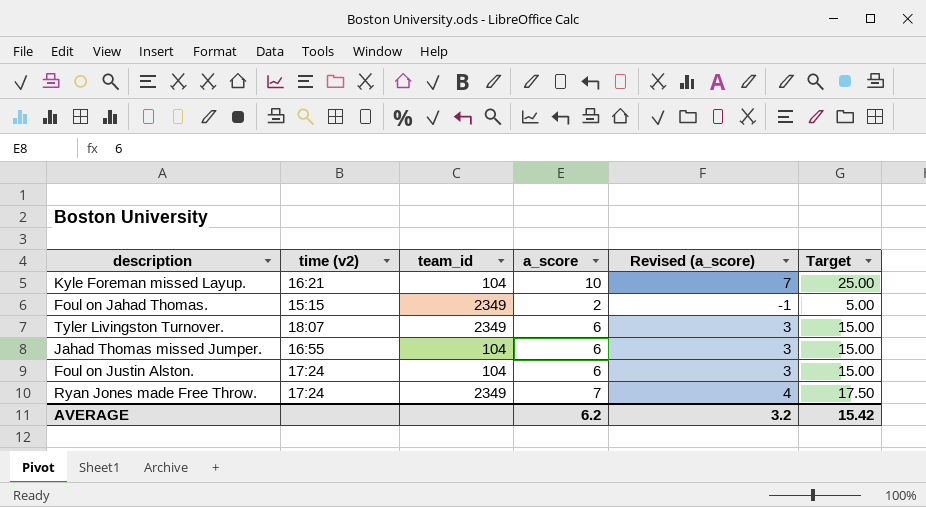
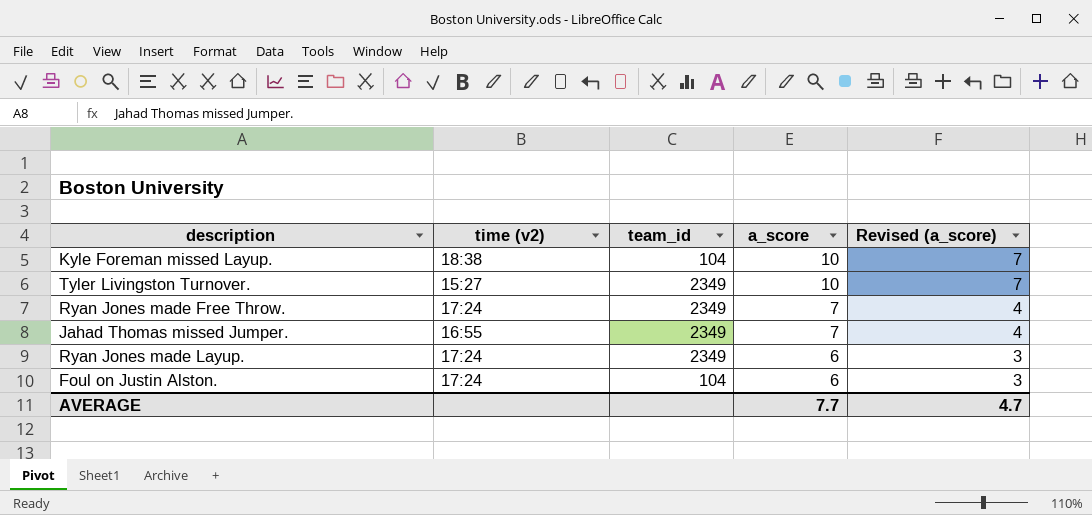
row order: none -> a_score descending
column Target | formula: [a_score] * 2.5 -> none
row Foul on Jahad Thomas.: 15:15 | 2349 | 2 | -1 | 5.00 -> none
Kyle Foreman missed Layup. | time (v2): 16:21 -> 18:38
Tyler Livingston Turnover. | time (v2): 18:07 -> 15:27
Tyler Livingston Turnover. | a_score: 6 -> 10
Tyler Livingston Turnover. | Revised (a_score): 3 -> 7
Jahad Thomas missed Jumper. | team_id: 104 -> 2349
Jahad Thomas missed Jumper. | a_score: 6 -> 7
Jahad Thomas missed Jumper. | Revised (a_score): 3 -> 4
row Ryan Jones made Layup.: none -> 17:24 | 2349 | 6 | 3
AVERAGE | a_score: 6.2 -> 7.7
AVERAGE | Revised (a_score): 3.2 -> 4.7

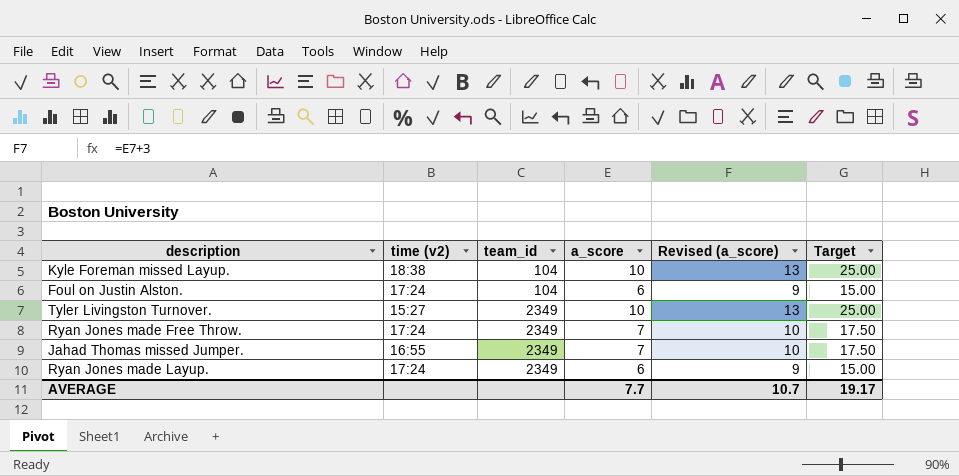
row order: a_score descending -> team_id ascending
column Revised (a_score) | formula: [a_score] - 3 -> [a_score] + 3
column Target | formula: none -> [a_score] * 2.5
AVERAGE | Revised (a_score): 4.7 -> 10.7

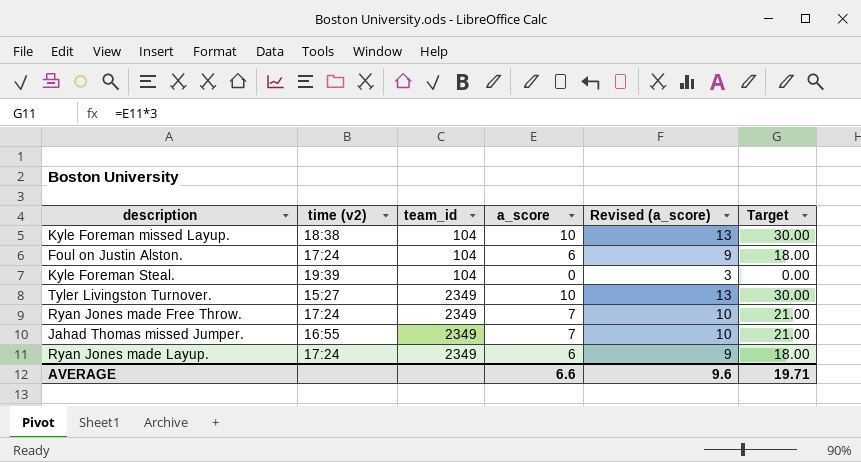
column Target | formula: [a_score] * 2.5 -> [a_score] * 3
row Kyle Foreman Steal.: none -> 19:39 | 104 | 0 | 3 | 0.00
AVERAGE | a_score: 7.7 -> 6.6
AVERAGE | Revised (a_score): 10.7 -> 9.6
AVERAGE | Target: 19.17 -> 19.71

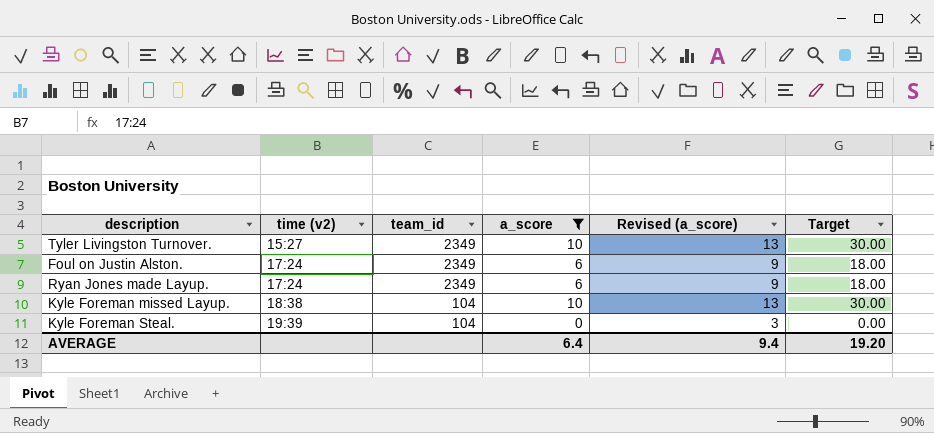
filter: none -> a_score != 7
row order: team_id ascending -> time (v2) ascending
Foul on Justin Alston. | team_id: 104 -> 2349
AVERAGE | a_score: 6.6 -> 6.4
AVERAGE | Revised (a_score): 9.6 -> 9.4
AVERAGE | Target: 19.71 -> 19.20

